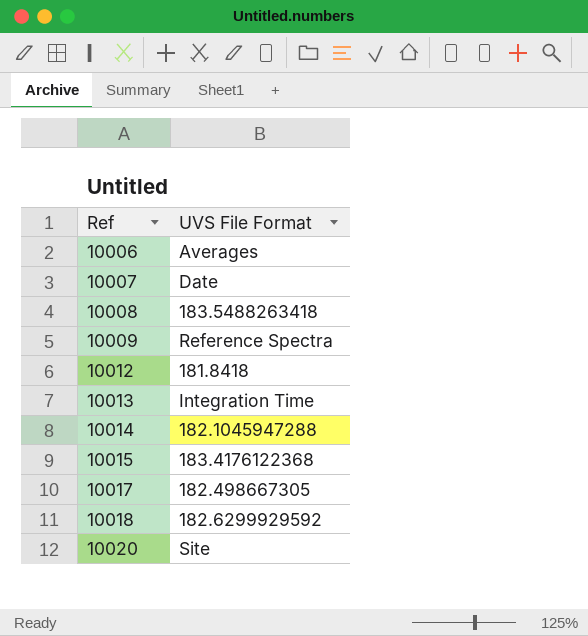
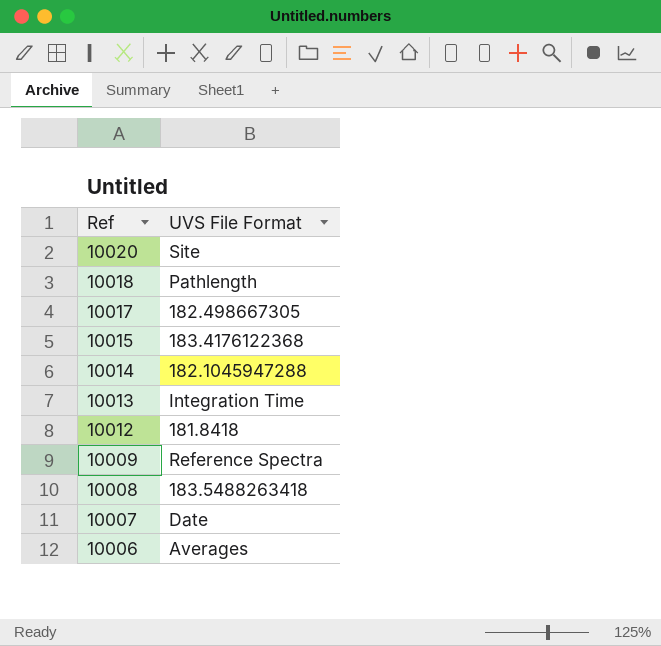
row order: Ref ascending -> Ref descending
10018 | UVS File Format: 182.6299929592 -> Pathlength

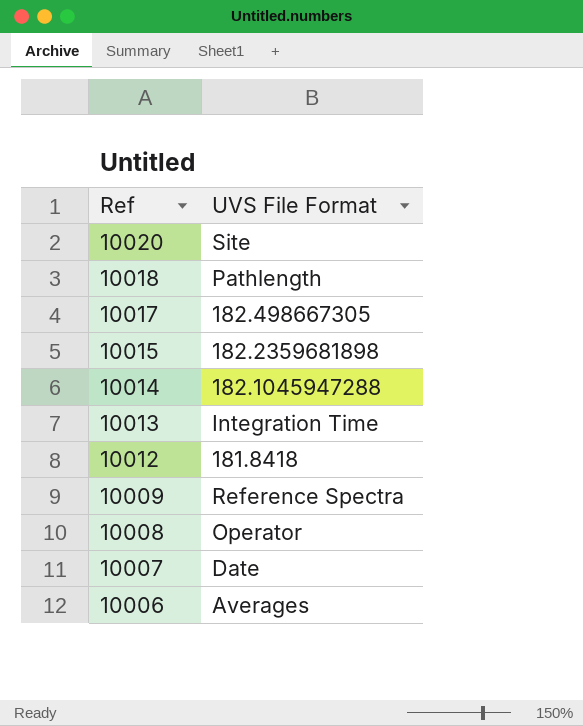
10015 | UVS File Format: 183.4176122368 -> 182.2359681898
10008 | UVS File Format: 183.5488263418 -> Operator

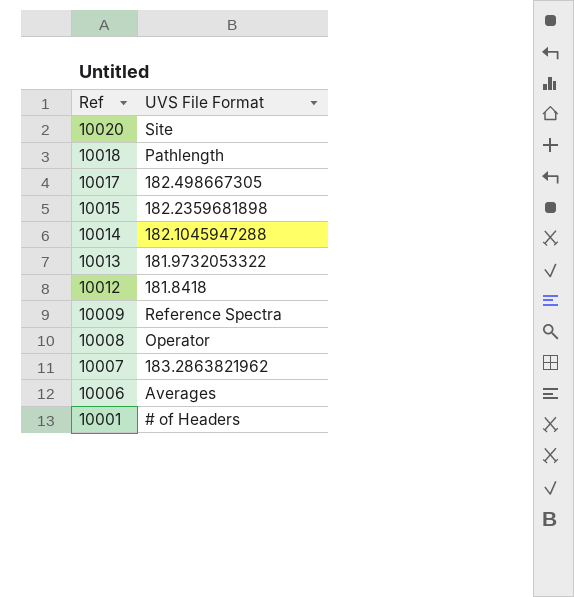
10013 | UVS File Format: Integration Time -> 181.9732053322
10007 | UVS File Format: Date -> 183.2863821962
row 10001: none -> # of Headers

